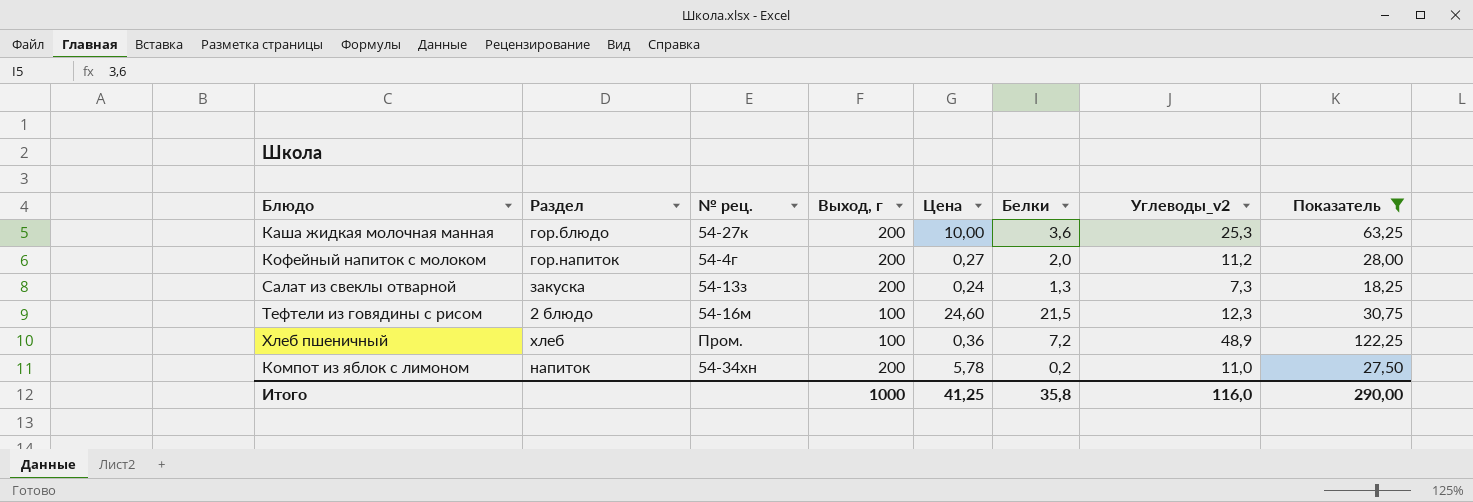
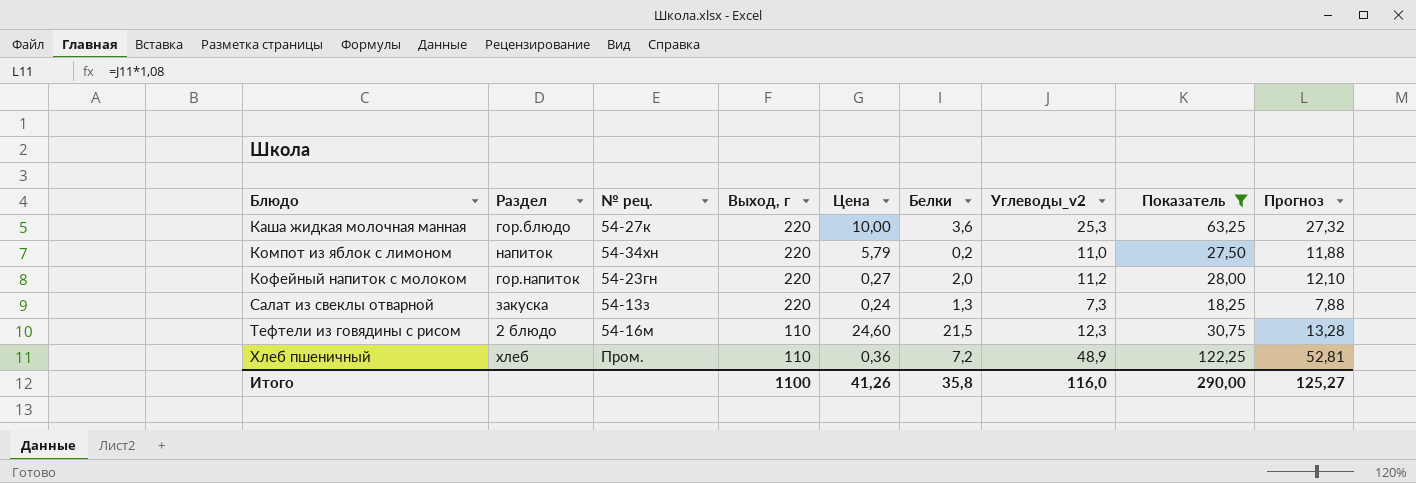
row order: none -> Блюдо ascending
column Прогноз | formula: none -> [Углеводы_v2] * 1,08
Каша жидкая молочная манная | Выход, г: 200 -> 220
Компот из яблок с лимоном | Выход, г: 200 -> 220
Компот из яблок с лимоном | Цена: 5,78 -> 5,79
Кофейный напиток с молоком | № рец.: 54-4г -> 54-23гн
Кофейный напиток с молоком | Выход, г: 200 -> 220
Салат из свеклы отварной | Выход, г: 200 -> 220
Тефтели из говядины с рисом | Выход, г: 100 -> 110
Хлеб пшеничный | Выход, г: 100 -> 110
Итого | Выход, г: 1000 -> 1100
Итого | Цена: 41,25 -> 41,26

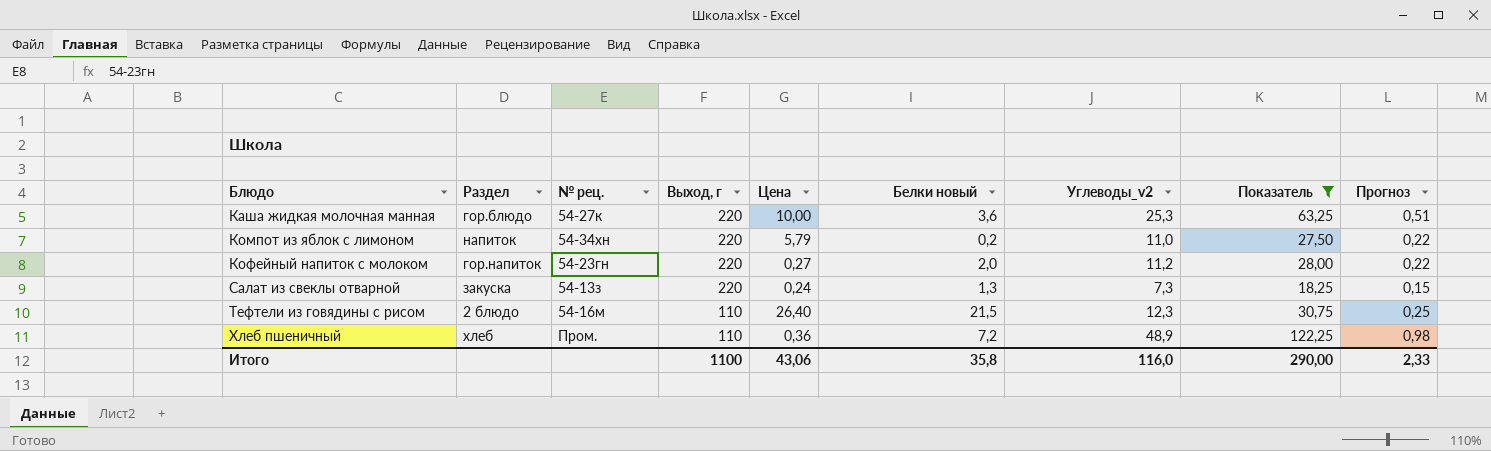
column name: Белки -> Белки новый
column Прогноз | formula: [Углеводы_v2] * 1,08 -> [Углеводы_v2] * 0,02
Тефтели из говядины с рисом | Цена: 24,60 -> 26,40
Итого | Цена: 41,26 -> 43,06
Итого | Прогноз: 125,27 -> 2,33

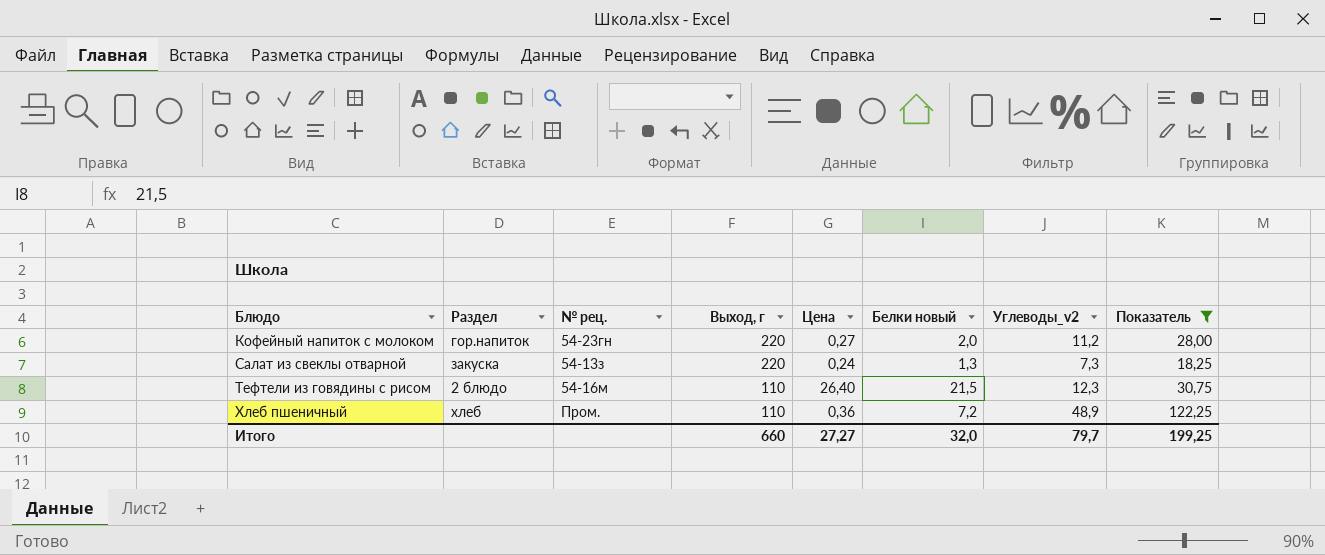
column Прогноз | formula: [Углеводы_v2] * 0,02 -> none
row Каша жидкая молочная манная: гор.блюдо | 54-27к | 220 | 10,00 | 3,6 | 25,3 | 63,25 | 0,51 -> none
row Компот из яблок с лимоном: напиток | 54-34хн | 220 | 5,79 | 0,2 | 11,0 | 27,50 | 0,22 -> none
Итого | Выход, г: 1100 -> 660
Итого | Цена: 43,06 -> 27,27
Итого | Белки новый: 35,8 -> 32,0
Итого | Углеводы_v2: 116,0 -> 79,7
Итого | Показатель: 290,00 -> 199,25

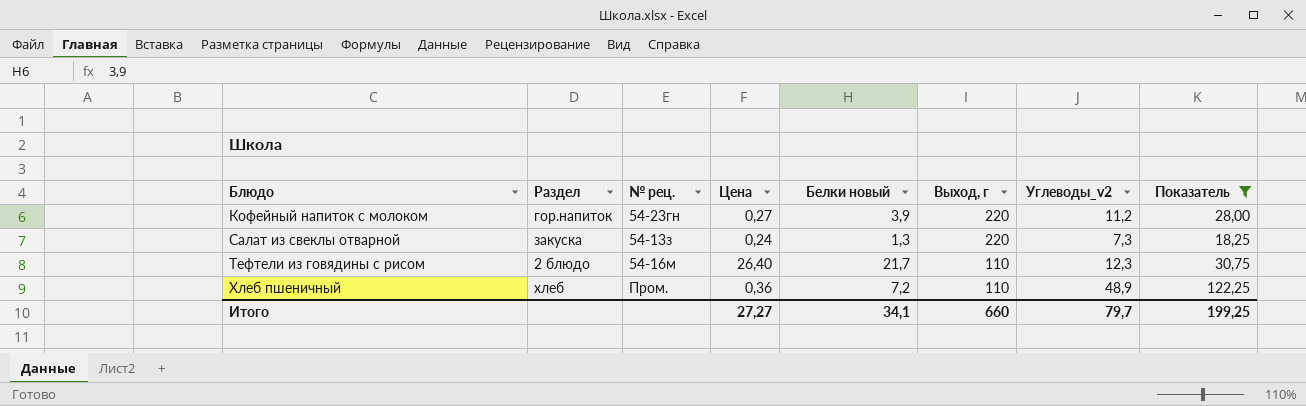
column Выход, г | position: 4 -> 6
Кофейный напиток с молоком | Белки новый: 2,0 -> 3,9
Тефтели из говядины с рисом | Белки новый: 21,5 -> 21,7
Итого | Белки новый: 32,0 -> 34,1

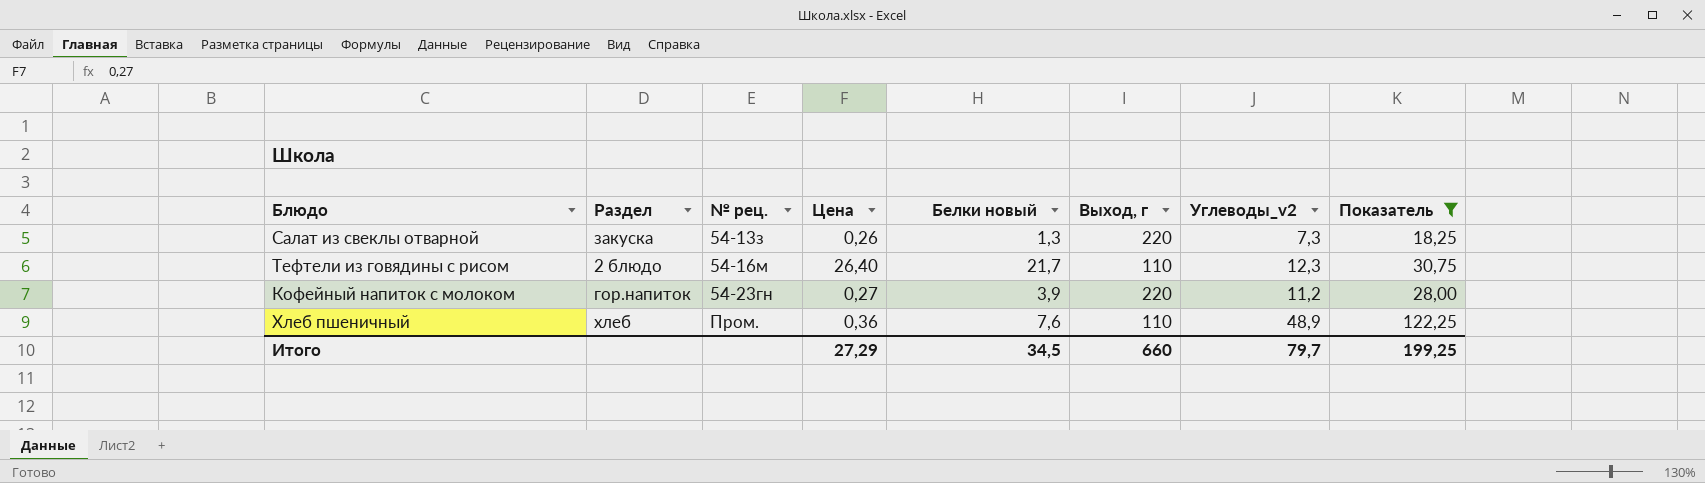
row order: Блюдо ascending -> № рец. ascending
Салат из свеклы отварной | Цена: 0,24 -> 0,26
Хлеб пшеничный | Белки новый: 7,2 -> 7,6
Итого | Цена: 27,27 -> 27,29
Итого | Белки новый: 34,1 -> 34,5

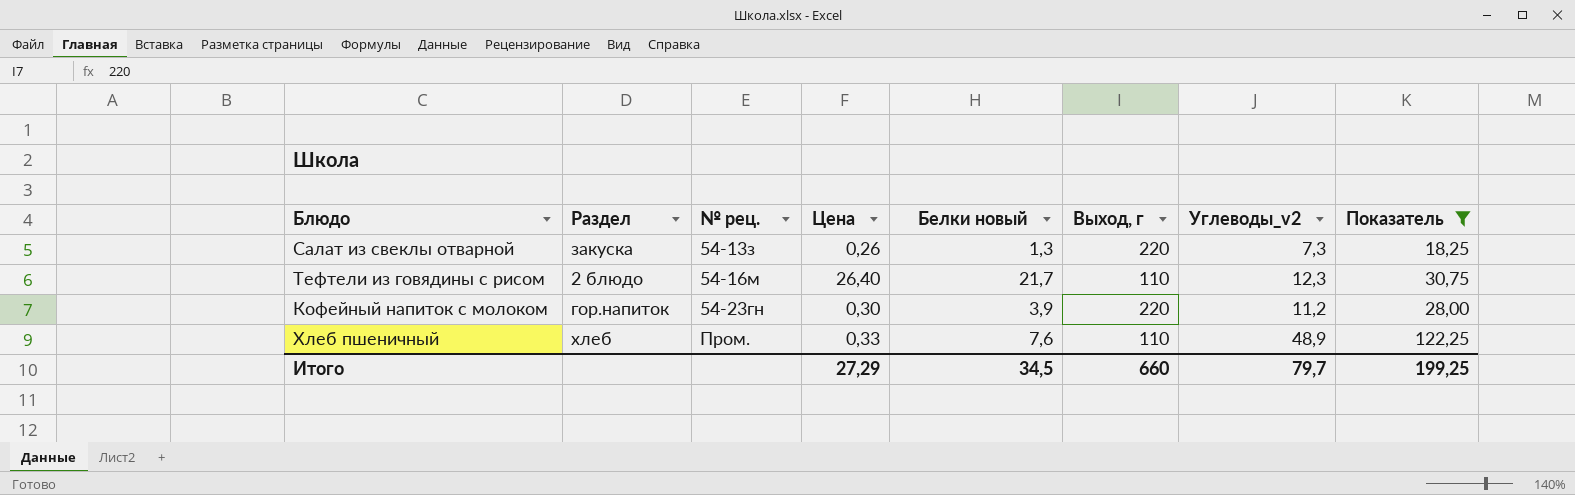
Кофейный напиток с молоком | Цена: 0,27 -> 0,30
Хлеб пшеничный | Цена: 0,36 -> 0,33

